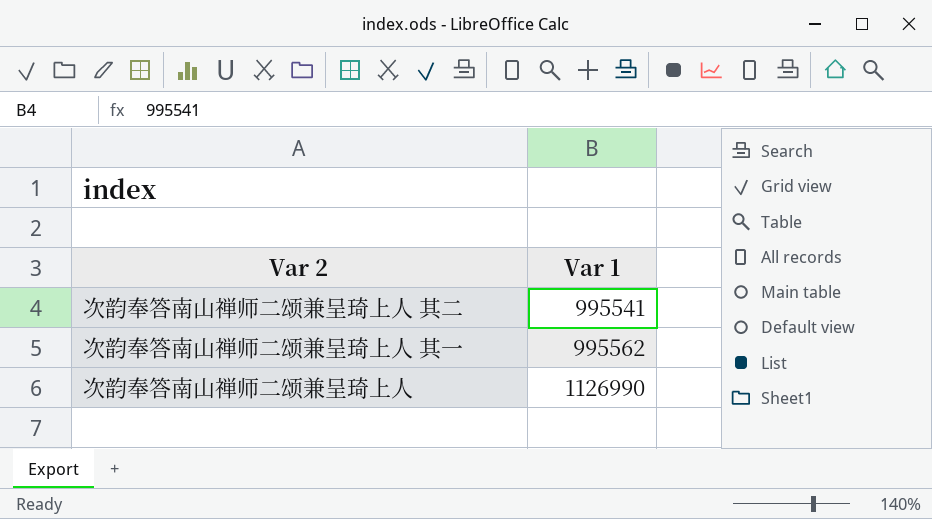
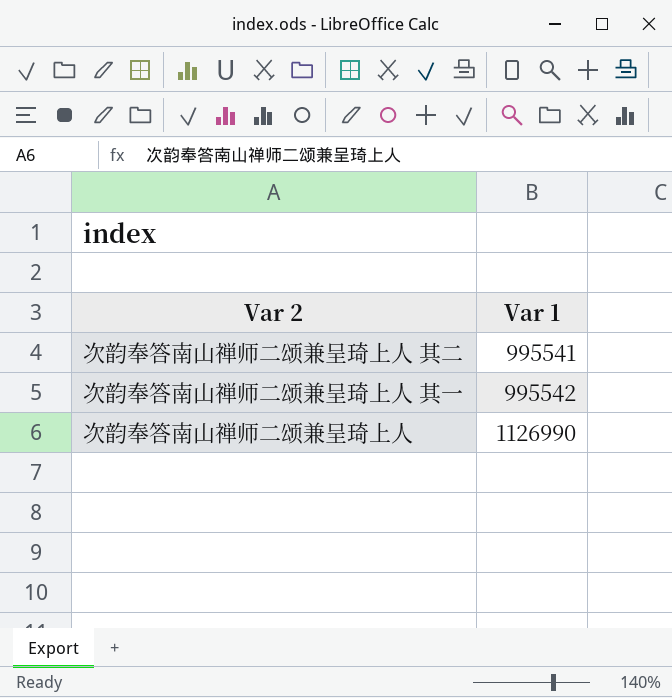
次韵奉答南山禅师二颂兼呈琦上人 其一 | Var 1: 995562 -> 995542

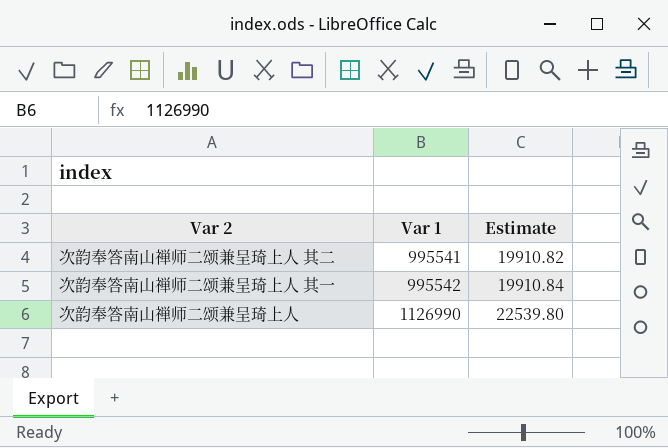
column Estimate | formula: none -> [Var 1] * 0.02

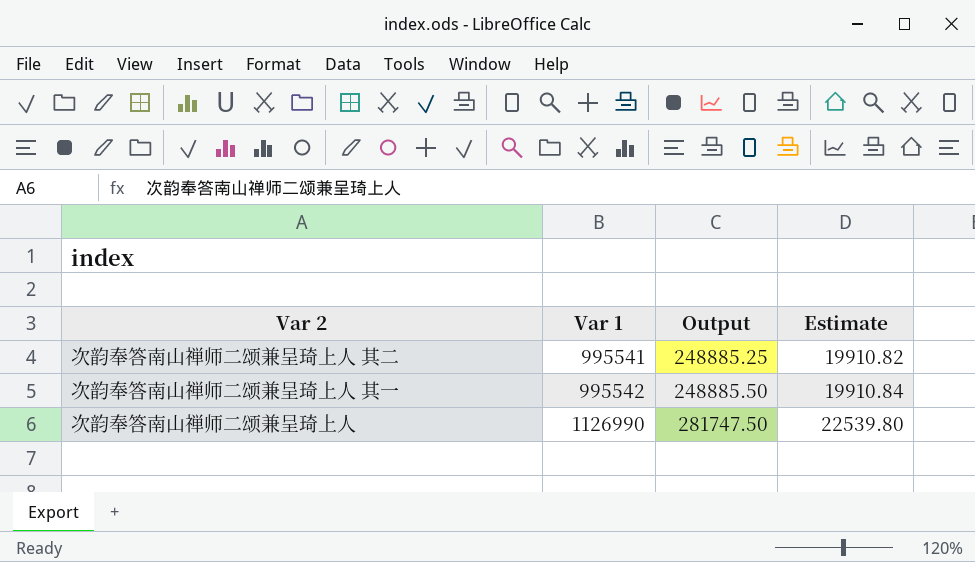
column Output | formula: none -> [Var 1] * 0.25

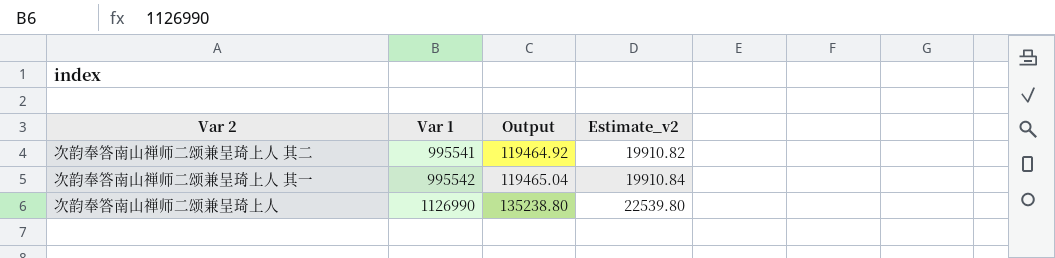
column Output | formula: [Var 1] * 0.25 -> [Var 1] * 0.12
column name: Estimate -> Estimate_v2

